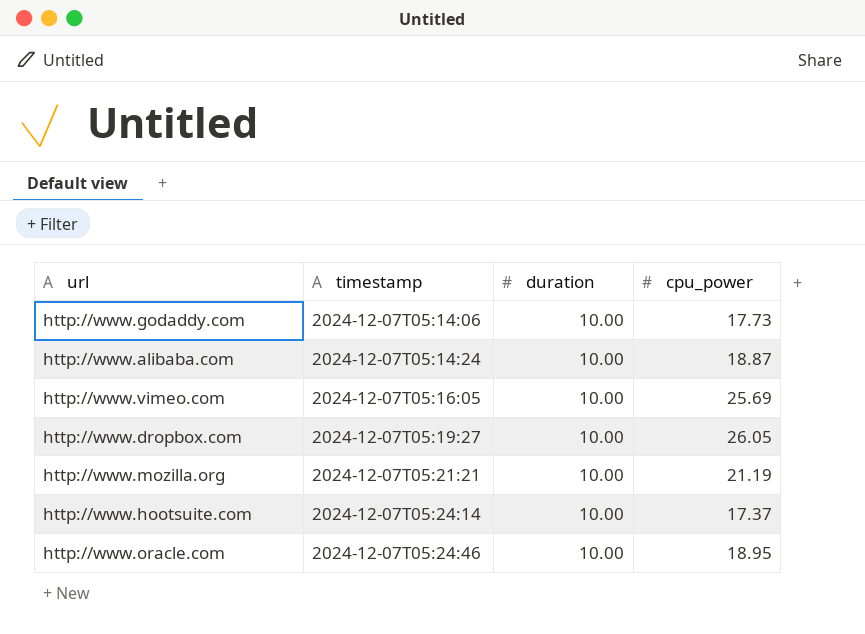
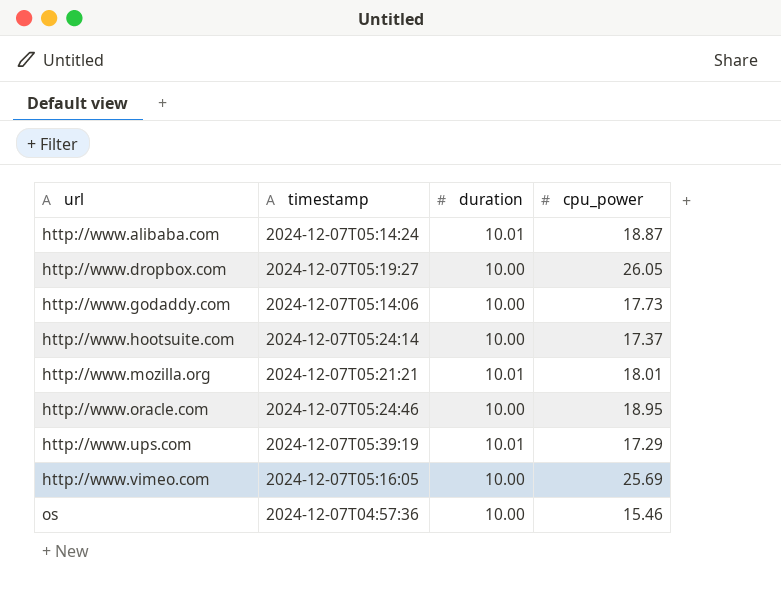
row order: timestamp ascending -> url ascending
http://www.alibaba.com | duration: 10.00 -> 10.01
http://www.mozilla.org | duration: 10.00 -> 10.01
http://www.mozilla.org | cpu_power: 21.19 -> 18.01
row http://www.ups.com: none -> 2024-12-07T05:39:19 | 10.01 | 17.29
row os: none -> 2024-12-07T04:57:36 | 10.00 | 15.46

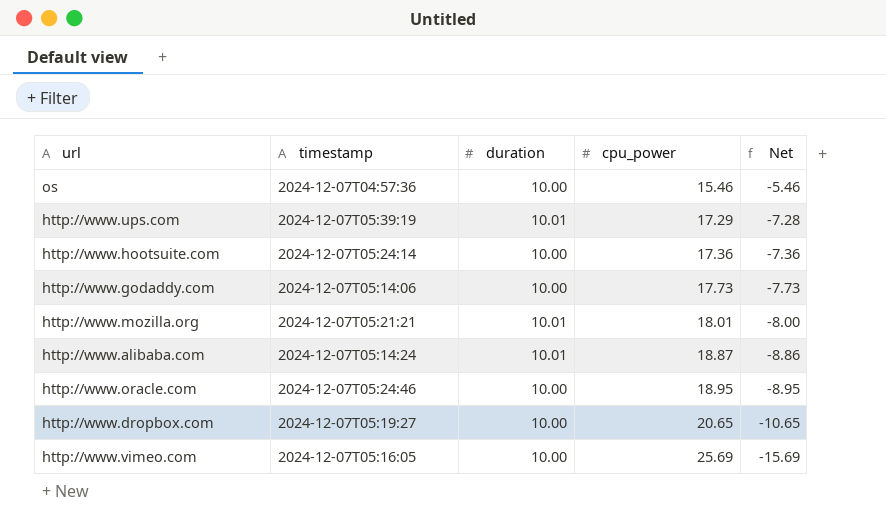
row order: url ascending -> cpu_power ascending
column Net | formula: none -> [duration] - [cpu_power]
http://www.hootsuite.com | cpu_power: 17.37 -> 17.36
http://www.dropbox.com | cpu_power: 26.05 -> 20.65

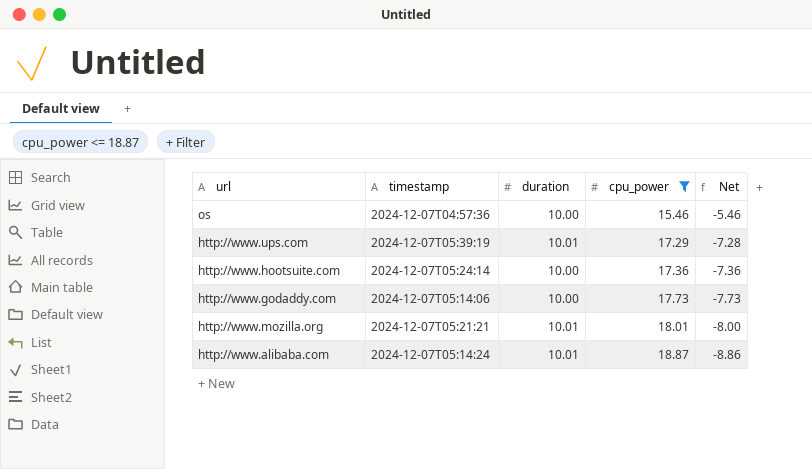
filter: none -> cpu_power <= 18.87

